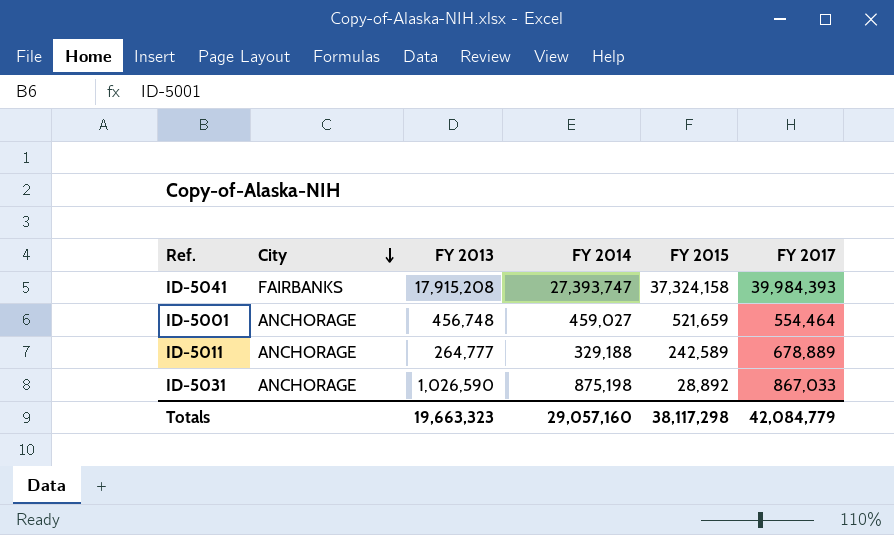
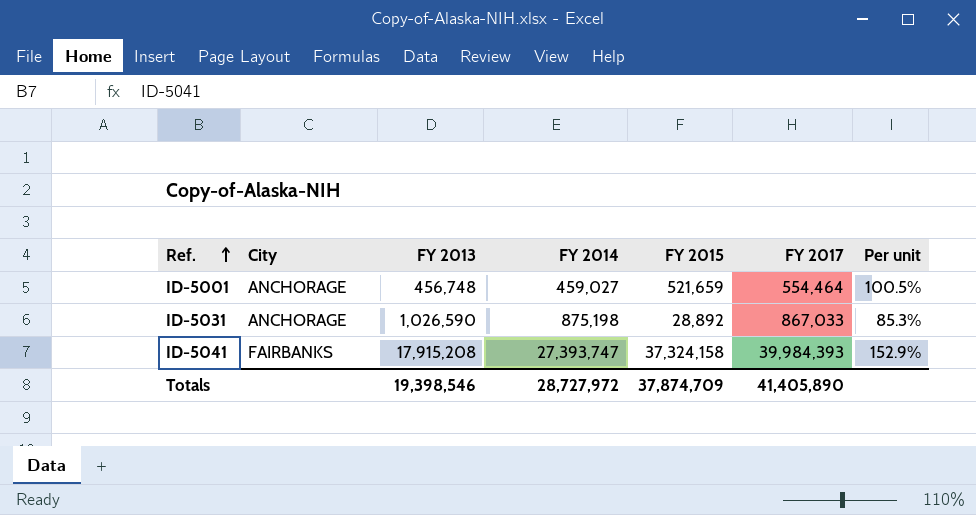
row order: City descending -> Ref. ascending
column Per unit | formula: none -> [FY 2014] / [FY 2013]
row ID-5011: ANCHORAGE | 264,777 | 329,188 | 242,589 | 678,889 -> none
Totals | FY 2013: 19,663,323 -> 19,398,546
Totals | FY 2014: 29,057,160 -> 28,727,972
Totals | FY 2015: 38,117,298 -> 37,874,709
Totals | FY 2017: 42,084,779 -> 41,405,890

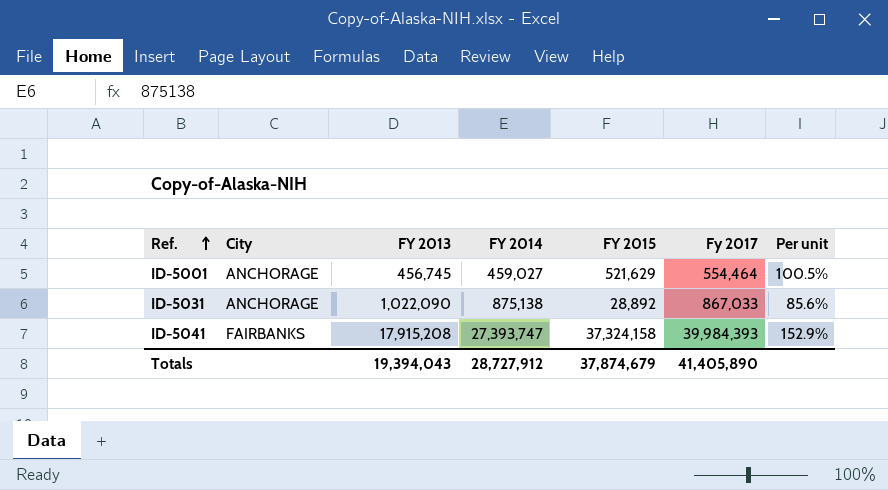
column name: FY 2017 -> Fy 2017
ID-5001 | FY 2013: 456,748 -> 456,745
ID-5001 | FY 2015: 521,659 -> 521,629
ID-5031 | FY 2013: 1,026,590 -> 1,022,090
ID-5031 | FY 2014: 875,198 -> 875,138
ID-5031 | Per unit: 85.3% -> 85.6%
Totals | FY 2013: 19,398,546 -> 19,394,043
Totals | FY 2014: 28,727,972 -> 28,727,912
Totals | FY 2015: 37,874,709 -> 37,874,679

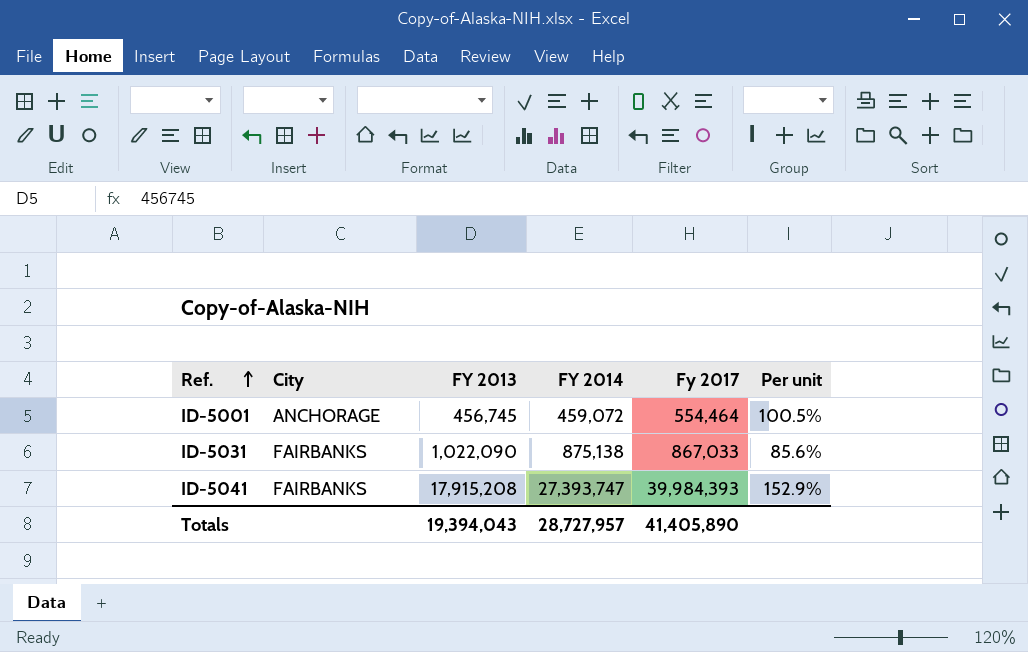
column FY 2015 | position: 5 -> none
ID-5001 | FY 2014: 459,027 -> 459,072
ID-5031 | City: ANCHORAGE -> FAIRBANKS
Totals | FY 2014: 28,727,912 -> 28,727,957

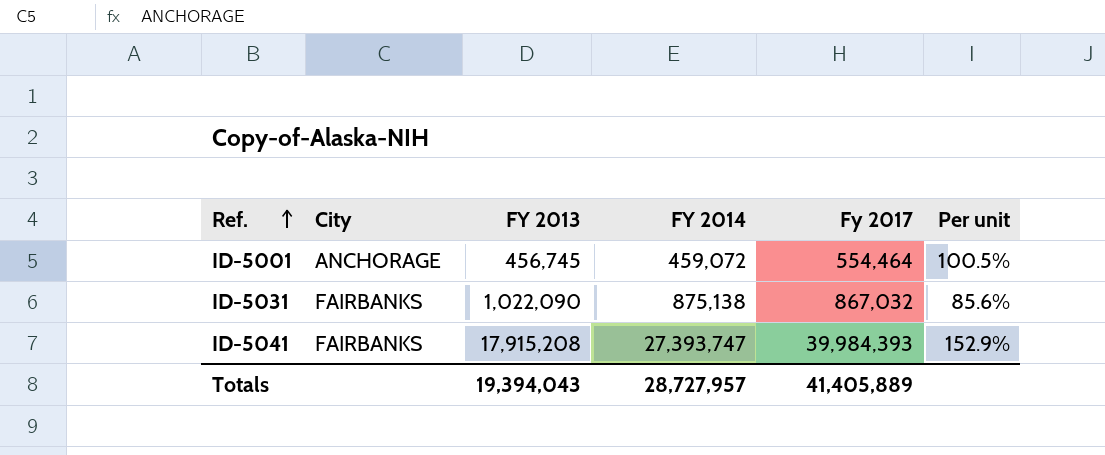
ID-5031 | Fy 2017: 867,033 -> 867,032
Totals | Fy 2017: 41,405,890 -> 41,405,889

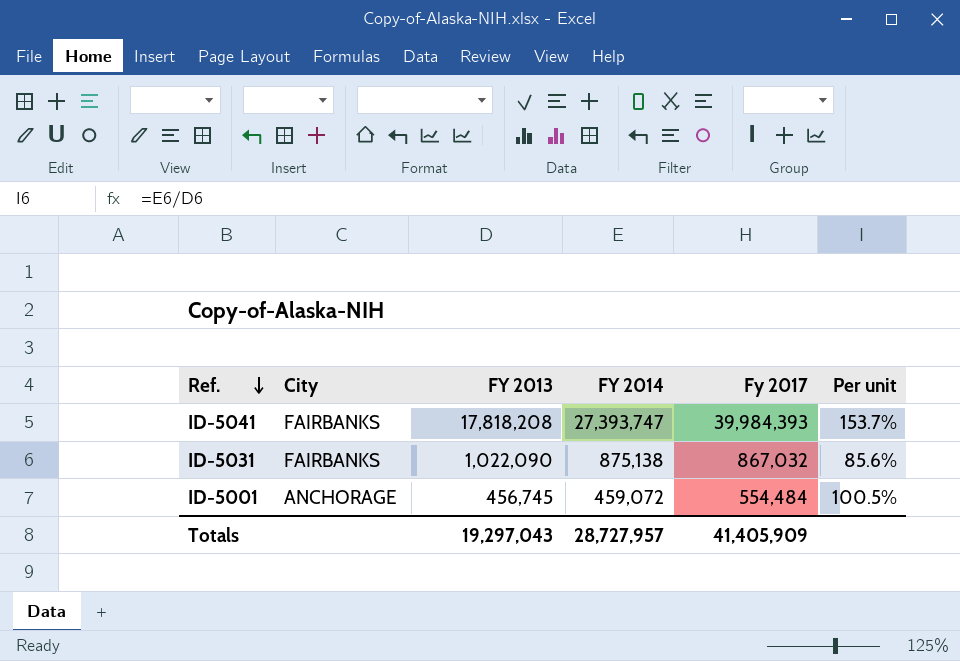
row order: Ref. ascending -> Ref. descending
ID-5041 | FY 2013: 17,915,208 -> 17,818,208
ID-5041 | Per unit: 152.9% -> 153.7%
ID-5001 | Fy 2017: 554,464 -> 554,484
Totals | FY 2013: 19,394,043 -> 19,297,043
Totals | Fy 2017: 41,405,889 -> 41,405,909

